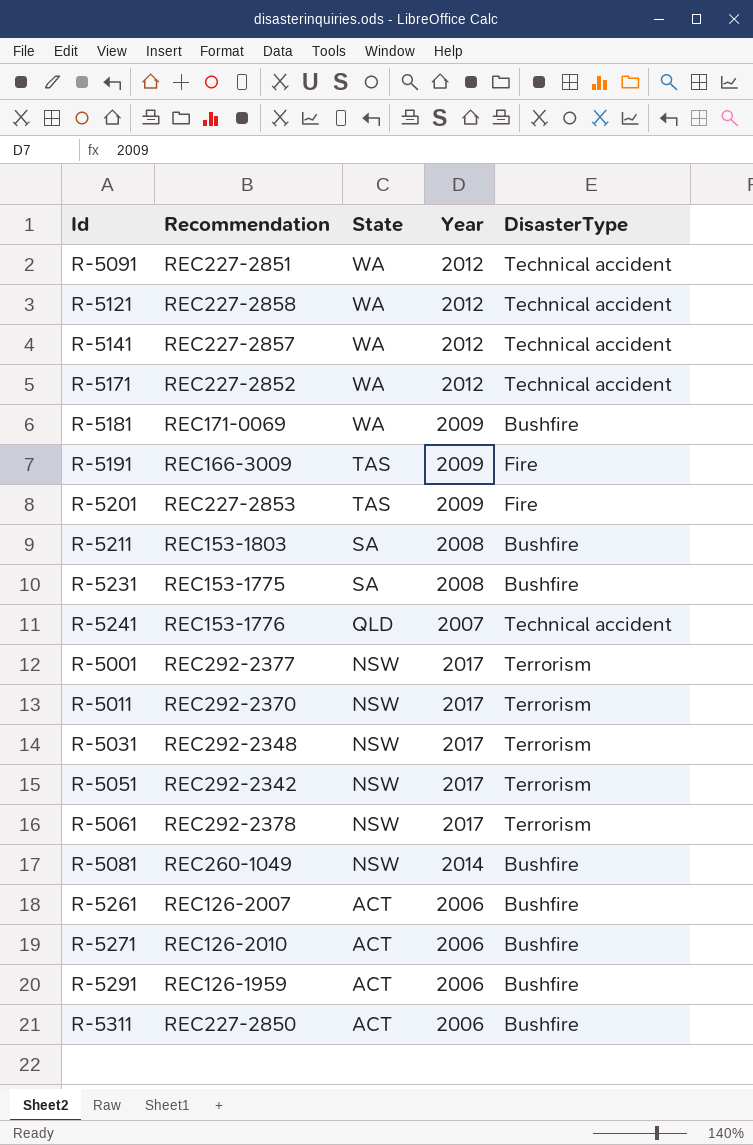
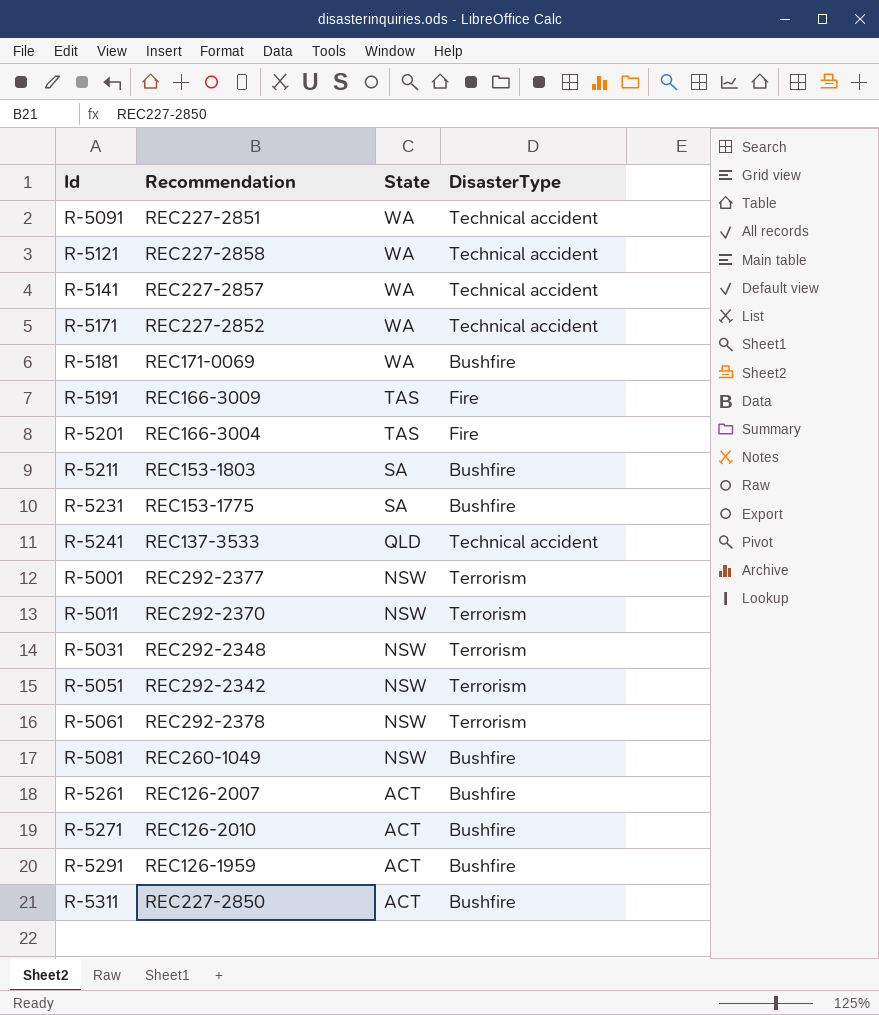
column Year | position: 4 -> none
R-5201 | Recommendation: REC227-2853 -> REC166-3004
R-5241 | Recommendation: REC153-1776 -> REC137-3533

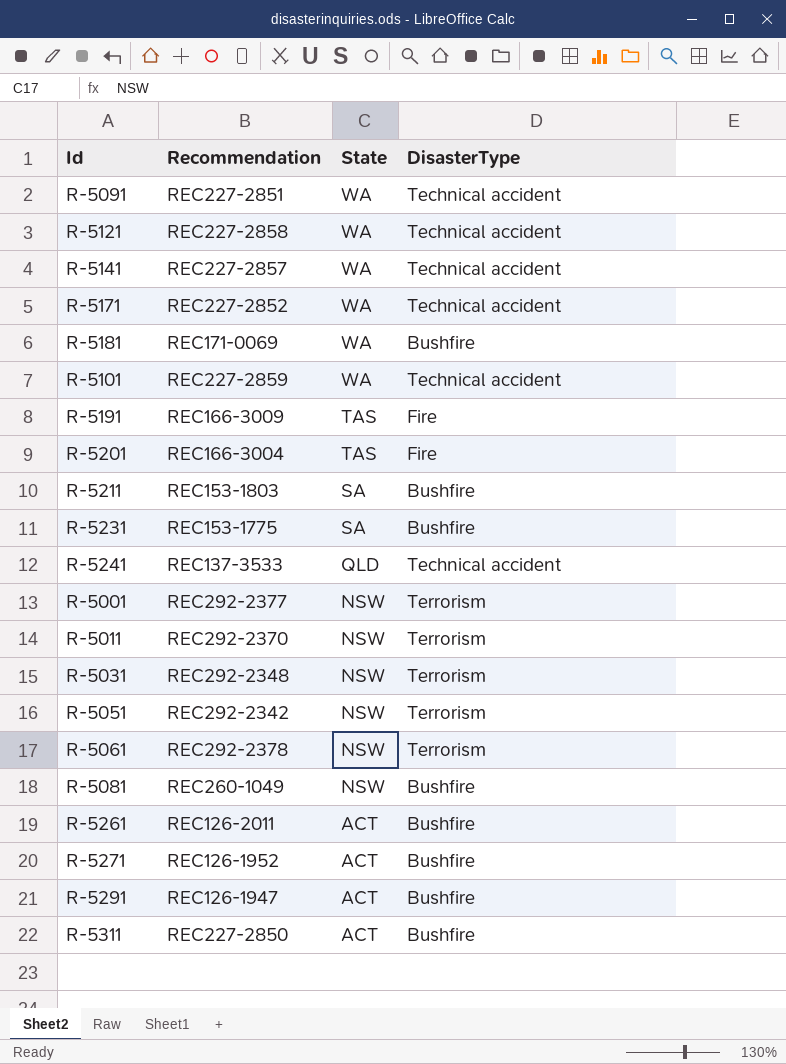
row R-5101: none -> REC227-2859 | WA | Technical accident
R-5261 | Recommendation: REC126-2007 -> REC126-2011
R-5271 | Recommendation: REC126-2010 -> REC126-1952
R-5291 | Recommendation: REC126-1959 -> REC126-1947

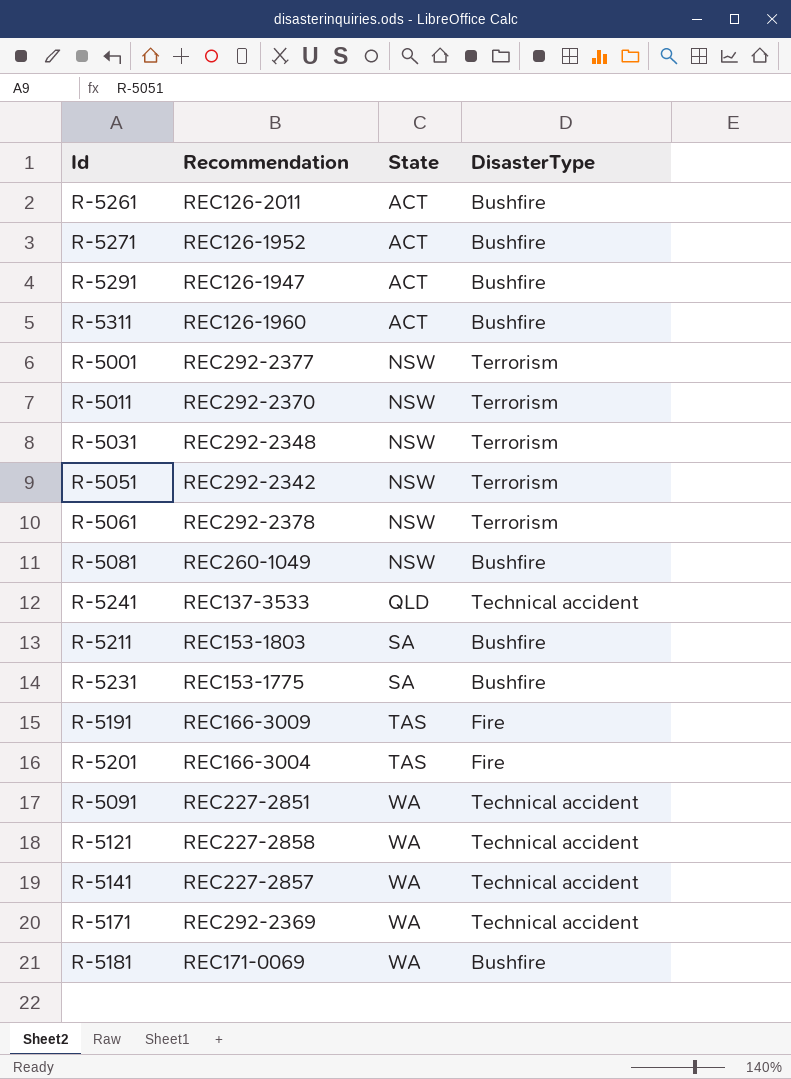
row order: State descending -> State ascending
row R-5101: REC227-2859 | WA | Technical accident -> none
R-5311 | Recommendation: REC227-2850 -> REC126-1960
R-5171 | Recommendation: REC227-2852 -> REC292-2369

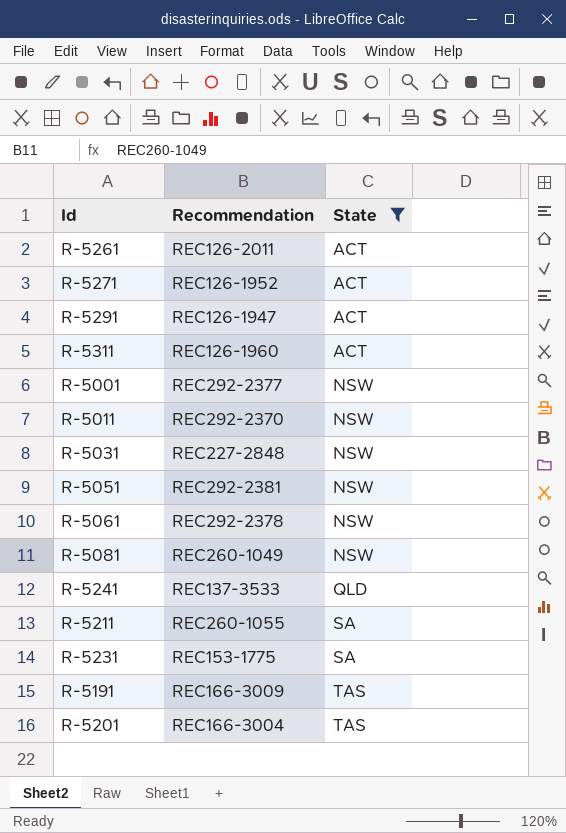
filter: none -> State != WA
column DisasterType | position: 4 -> none
R-5031 | Recommendation: REC292-2348 -> REC227-2848
R-5051 | Recommendation: REC292-2342 -> REC292-2381
R-5211 | Recommendation: REC153-1803 -> REC260-1055

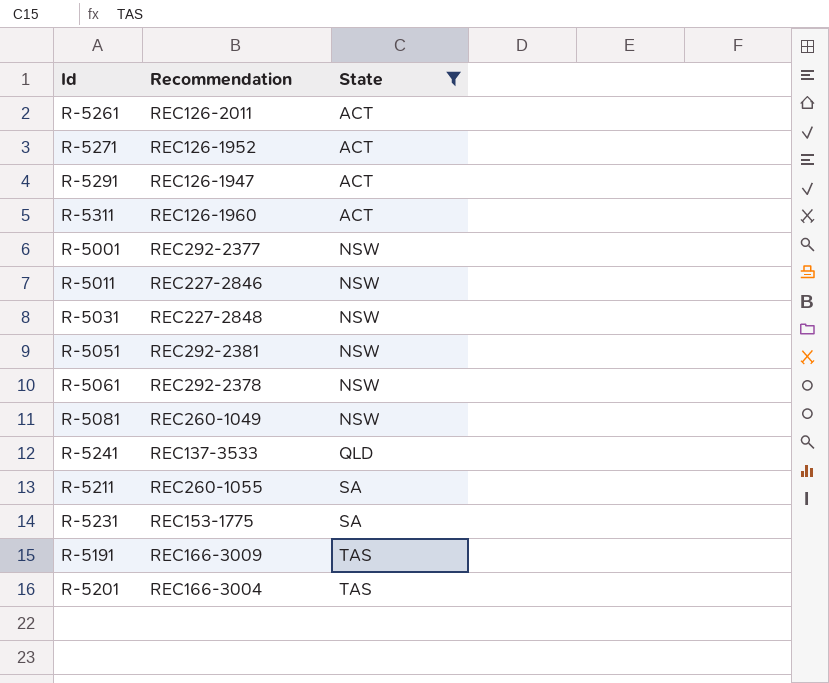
R-5011 | Recommendation: REC292-2370 -> REC227-2846

